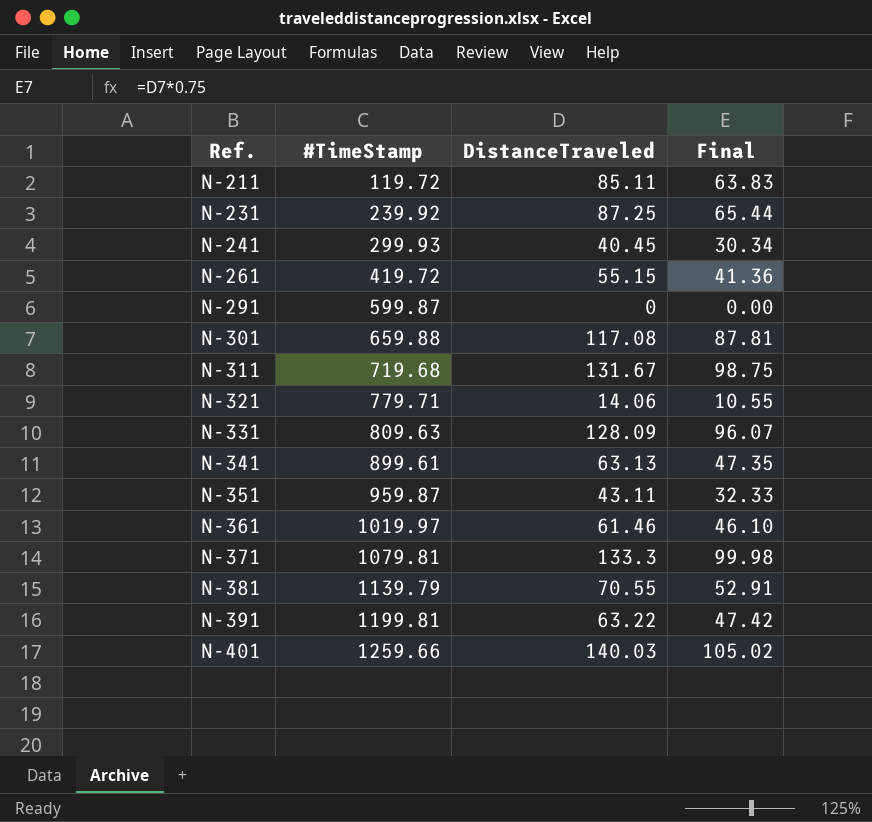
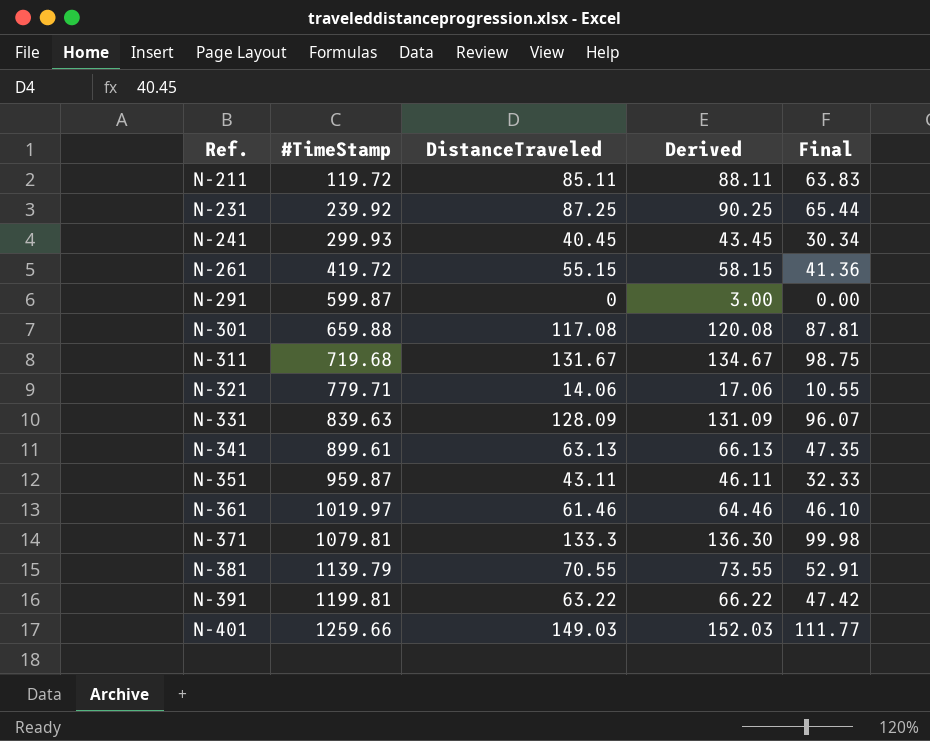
column Derived | formula: none -> [DistanceTraveled] + 3
N-331 | #TimeStamp: 809.63 -> 839.63
N-401 | DistanceTraveled: 140.03 -> 149.03
N-401 | Final: 105.02 -> 111.77

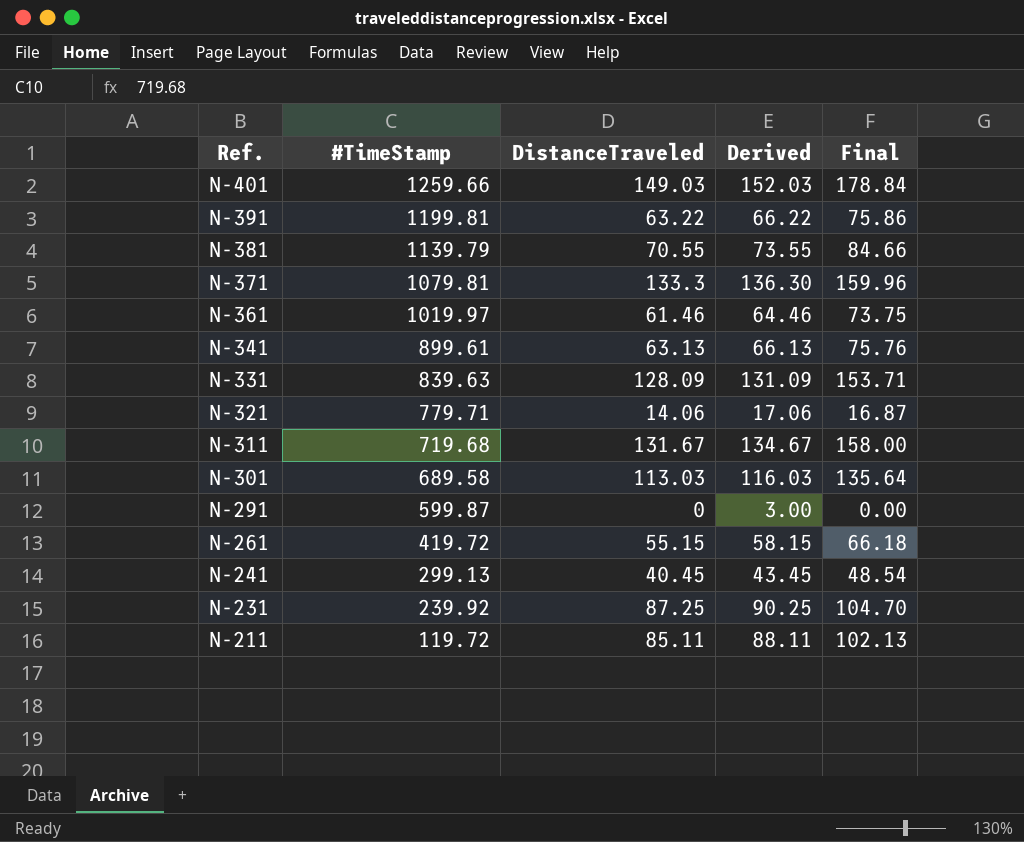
row order: Ref. ascending -> Ref. descending
column Final | formula: [DistanceTraveled] * 0.75 -> [DistanceTraveled] * 1.2
row N-351: 959.87 | 43.11 | 46.11 | 32.33 -> none
N-301 | #TimeStamp: 659.88 -> 689.58
N-301 | DistanceTraveled: 117.08 -> 113.03
N-301 | Derived: 120.08 -> 116.03
N-241 | #TimeStamp: 299.93 -> 299.13

